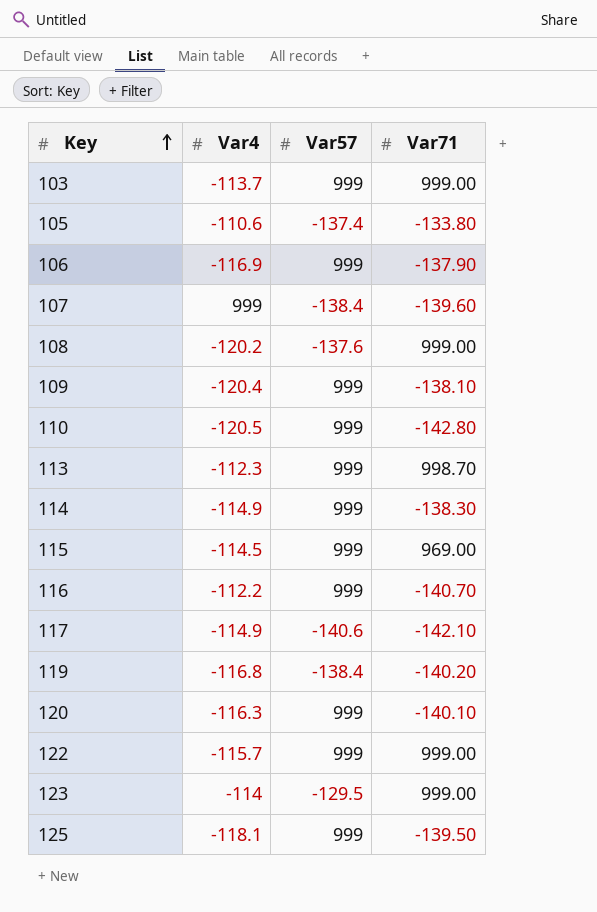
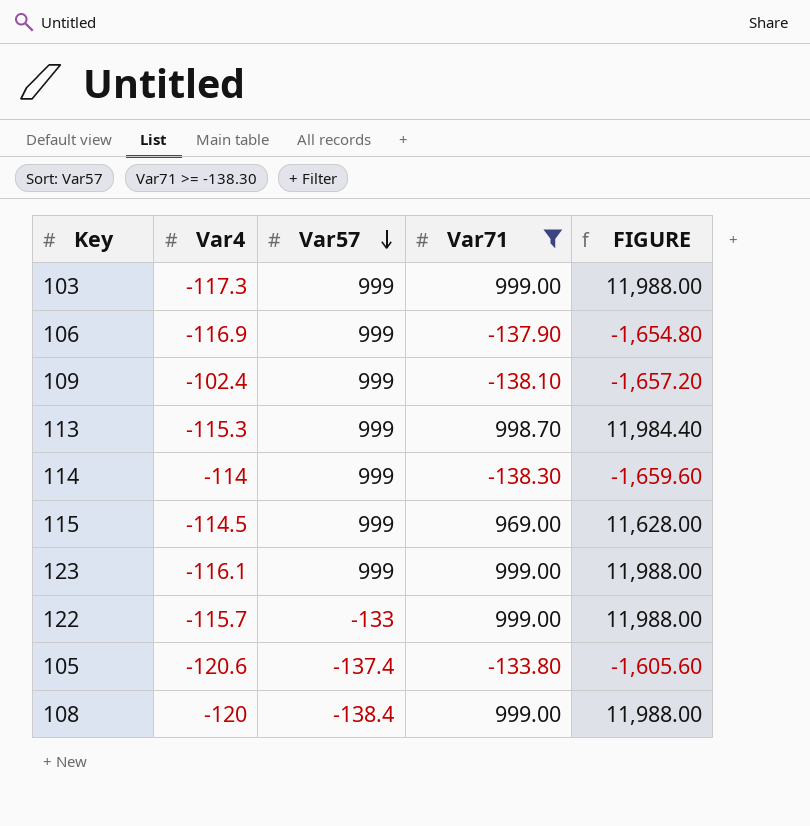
filter: none -> Var71 >= -138.30
row order: Key ascending -> Var57 descending
column FIGURE | formula: none -> [Var71] * 12
103 | Var4: -113.7 -> -117.3
109 | Var4: -120.4 -> -102.4
113 | Var4: -112.3 -> -115.3
114 | Var4: -114.9 -> -114
123 | Var4: -114 -> -116.1
123 | Var57: -129.5 -> 999
122 | Var57: 999 -> -133
105 | Var4: -110.6 -> -120.6
108 | Var4: -120.2 -> -120
108 | Var57: -137.6 -> -138.4

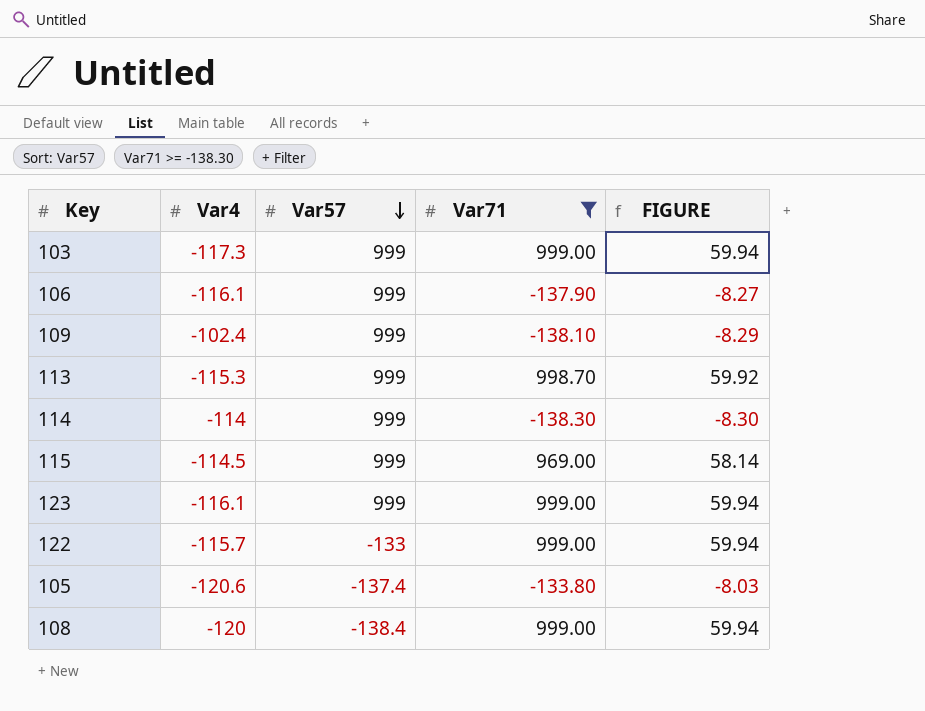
column FIGURE | formula: [Var71] * 12 -> [Var71] * 0.06
106 | Var4: -116.9 -> -116.1

